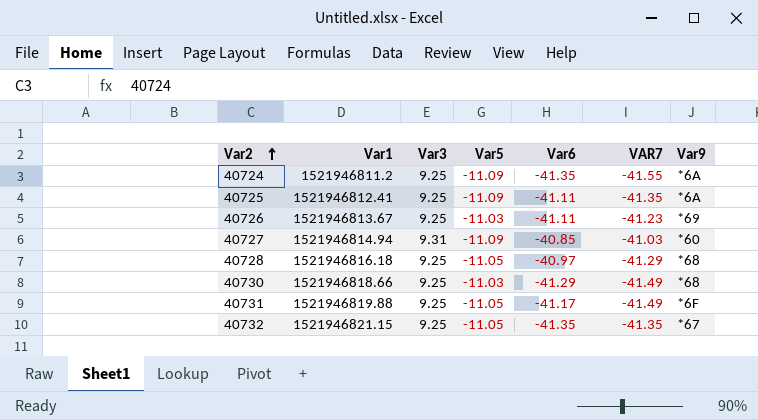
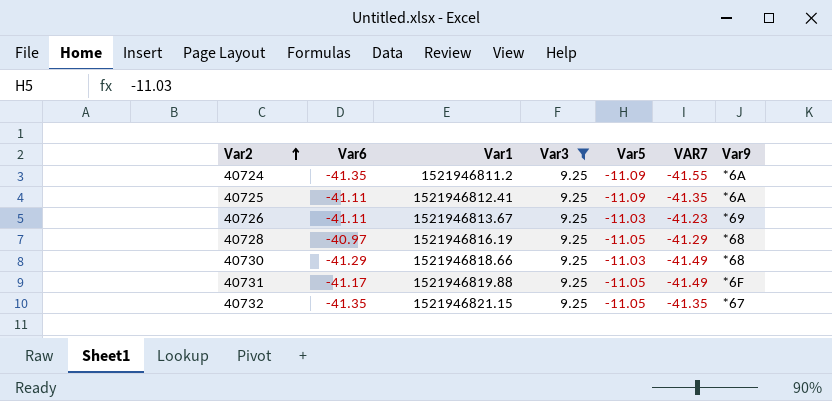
filter: none -> Var3 = 9.25
column Var6 | position: 5 -> 2
40728 | Var1: 1521946816.18 -> 1521946816.19

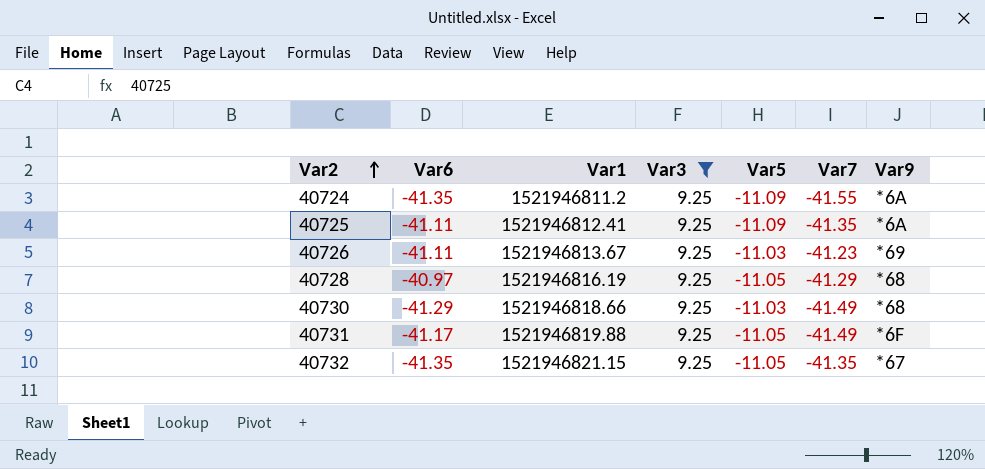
column name: VAR7 -> Var7

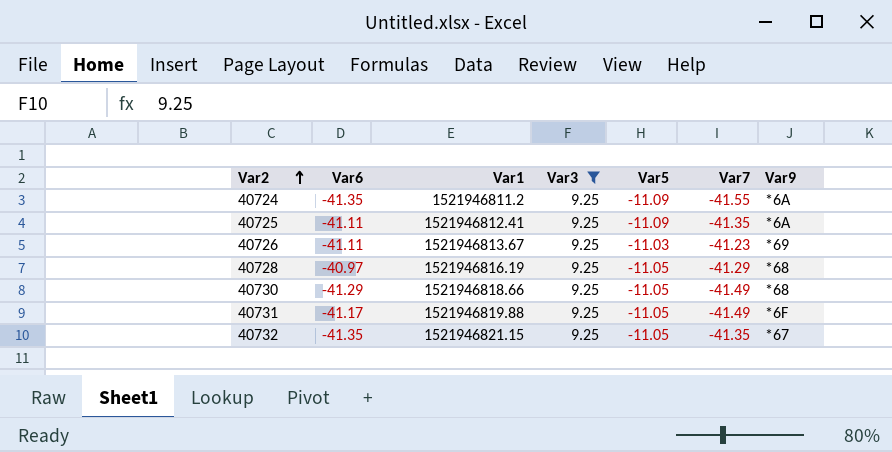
40730 | Var5: -11.03 -> -11.05

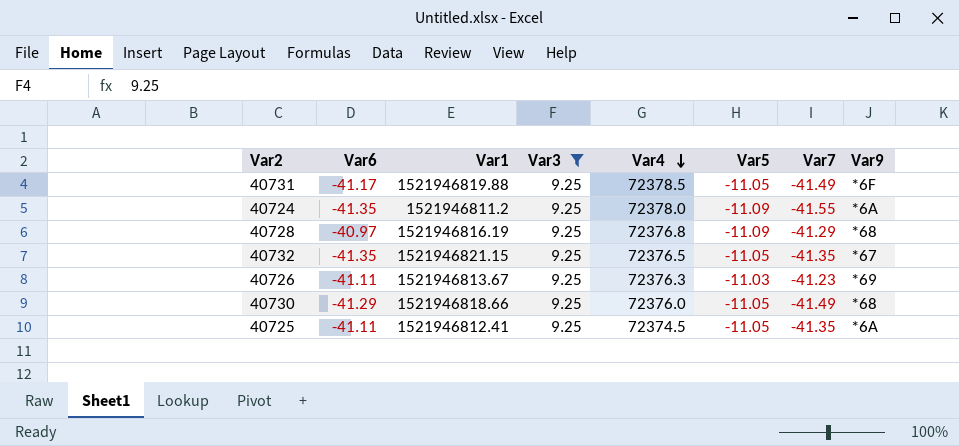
row order: Var2 ascending -> Var4 descending
column Var4 | position: none -> 5
40728 | Var5: -11.05 -> -11.09
40725 | Var5: -11.09 -> -11.05

